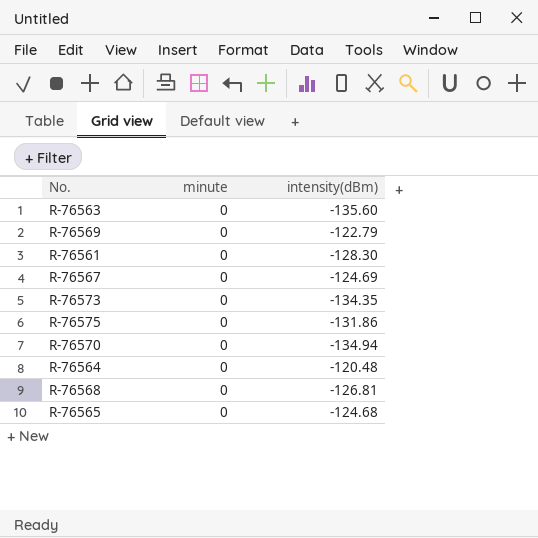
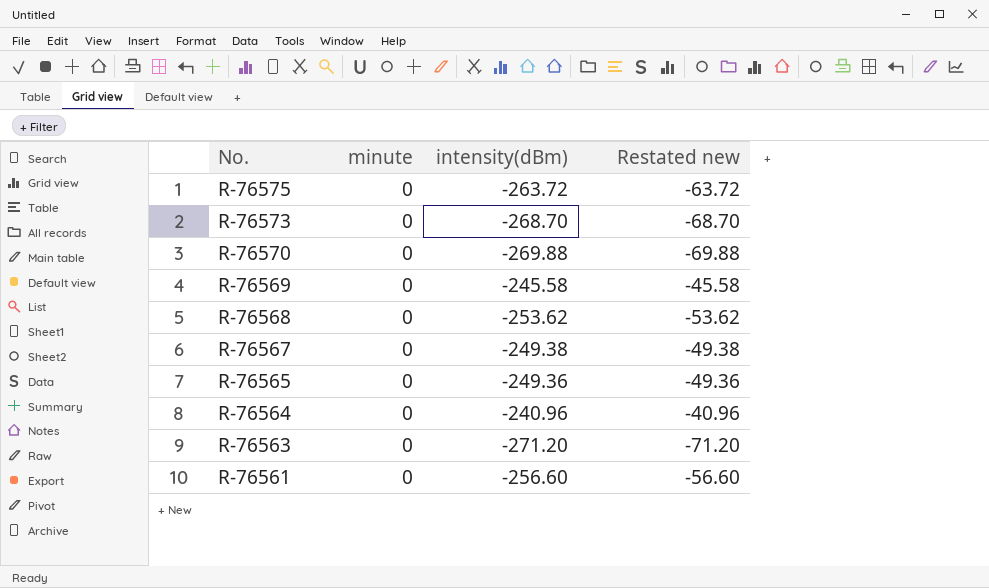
row order: none -> No. descending
column Restated new | formula: none -> [intensity(dBm)] + 200
R-76575 | intensity(dBm): -131.86 -> -263.72
R-76573 | intensity(dBm): -134.35 -> -268.70
R-76570 | intensity(dBm): -134.94 -> -269.88
R-76569 | intensity(dBm): -122.79 -> -245.58
R-76568 | intensity(dBm): -126.81 -> -253.62
R-76567 | intensity(dBm): -124.69 -> -249.38
R-76565 | intensity(dBm): -124.68 -> -249.36
R-76564 | intensity(dBm): -120.48 -> -240.96
R-76563 | intensity(dBm): -135.60 -> -271.20
R-76561 | intensity(dBm): -128.30 -> -256.60

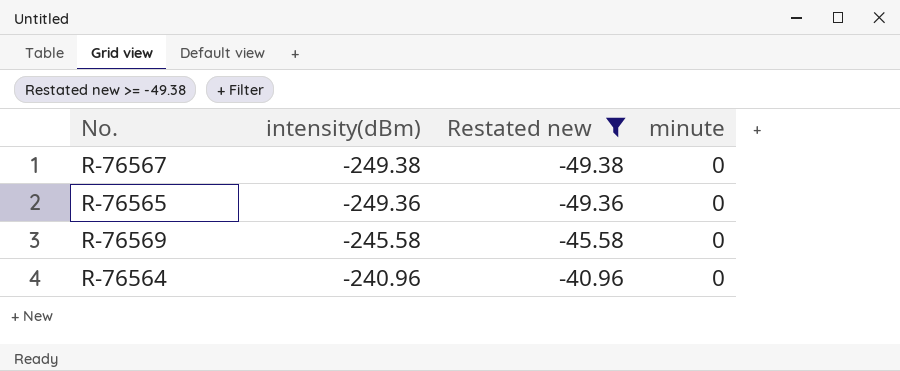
filter: none -> Restated new >= -49.38
row order: No. descending -> intensity(dBm) ascending
column minute | position: 2 -> 4

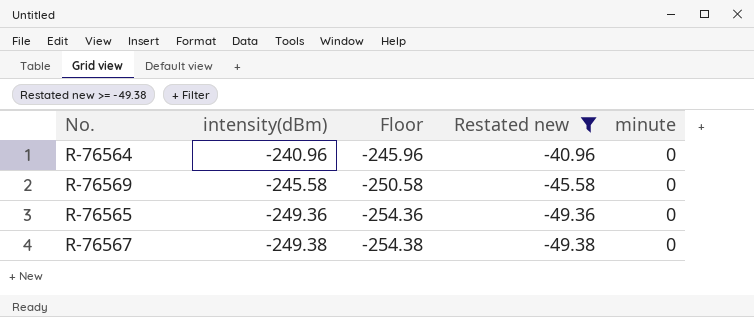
row order: intensity(dBm) ascending -> intensity(dBm) descending
column Floor | formula: none -> [intensity(dBm)] - 5

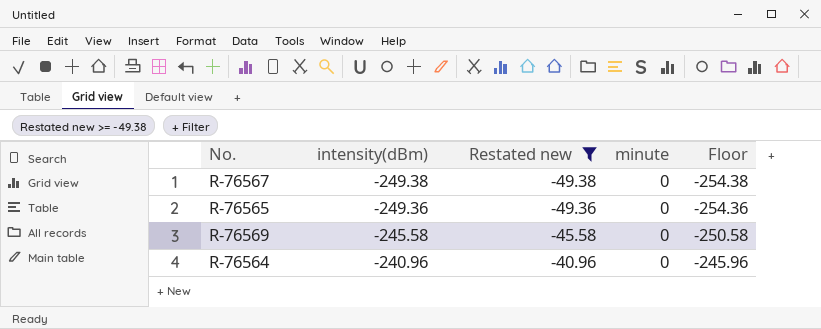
row order: intensity(dBm) descending -> intensity(dBm) ascending
column Floor | position: 3 -> 5

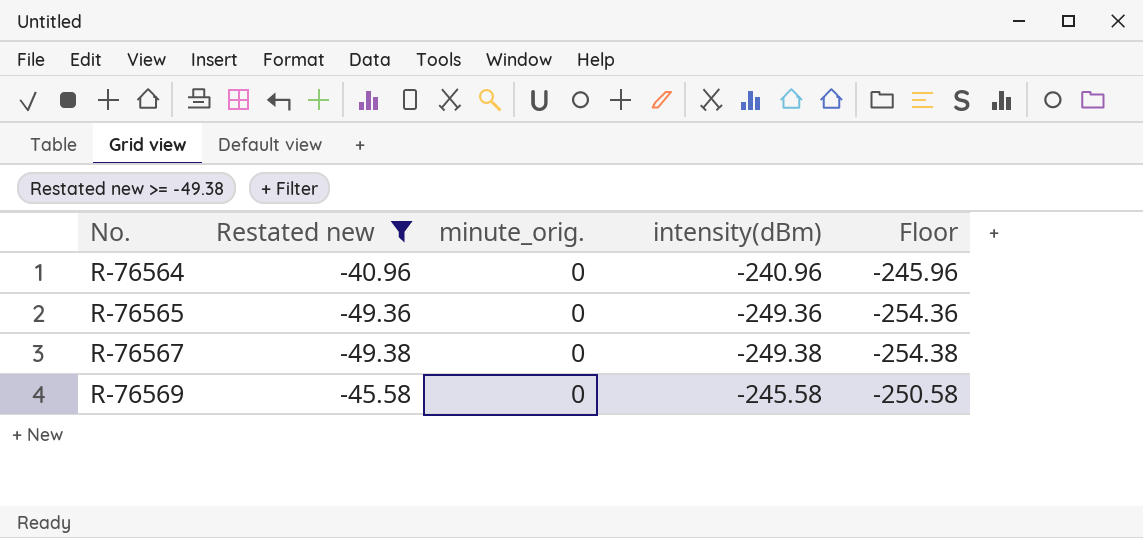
row order: intensity(dBm) ascending -> No. ascending
column name: minute -> minute_orig.
column intensity(dBm) | position: 2 -> 4

